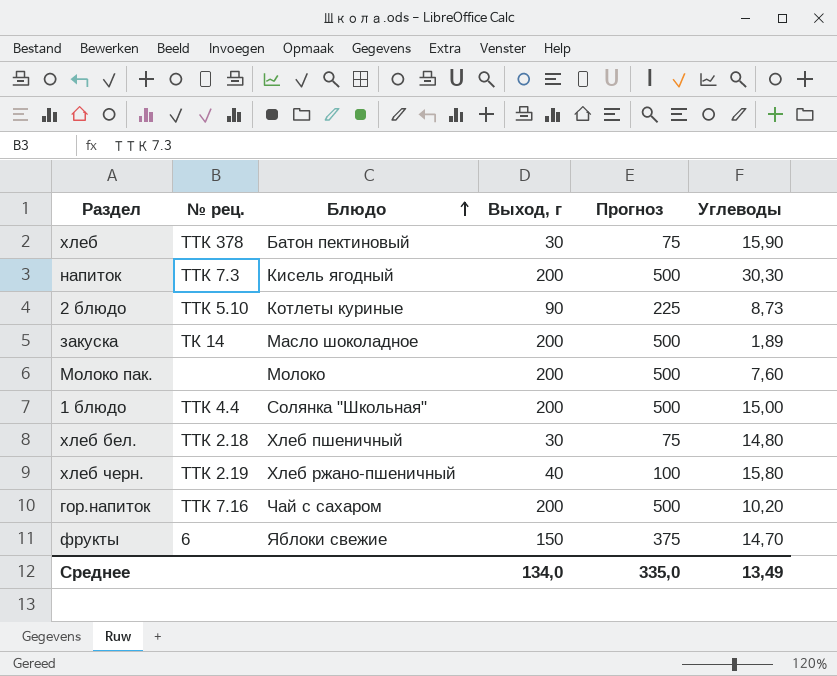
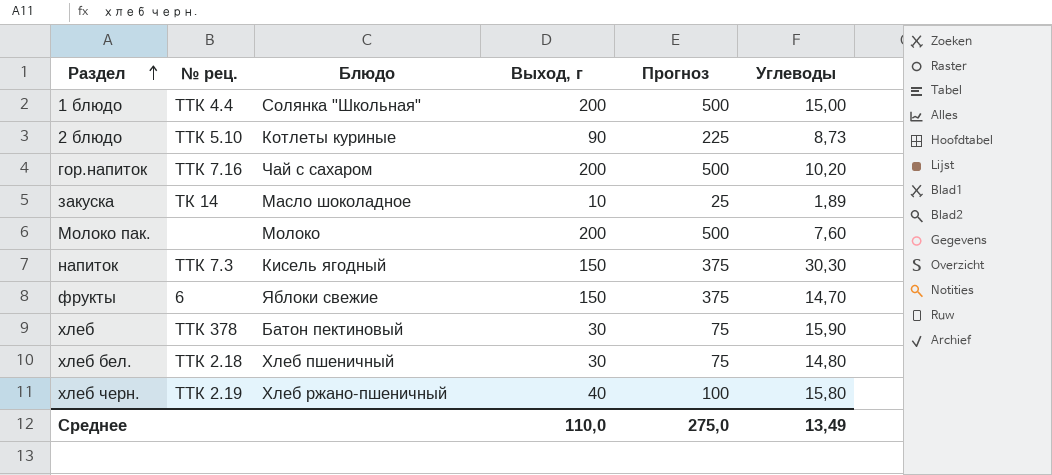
row order: Блюдо ascending -> Раздел ascending
закуска | Выход, г: 200 -> 10
закуска | Прогноз: 500 -> 25
напиток | Выход, г: 200 -> 150
напиток | Прогноз: 500 -> 375
Среднее | Выход, г: 134,0 -> 110,0
Среднее | Прогноз: 335,0 -> 275,0

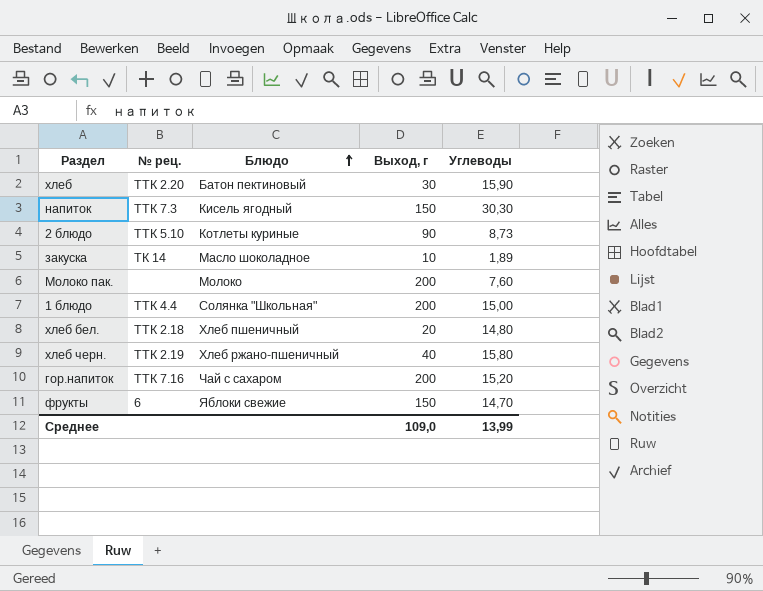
row order: Раздел ascending -> Блюдо ascending
column Прогноз | formula: [Выход, г] * 2,5 -> none
хлеб | № рец.: ТТК 378 -> ТТК 2.20
хлеб бел. | Выход, г: 30 -> 20
гор.напиток | Углеводы: 10,20 -> 15,20
Среднее | Выход, г: 110,0 -> 109,0
Среднее | Углеводы: 13,49 -> 13,99

